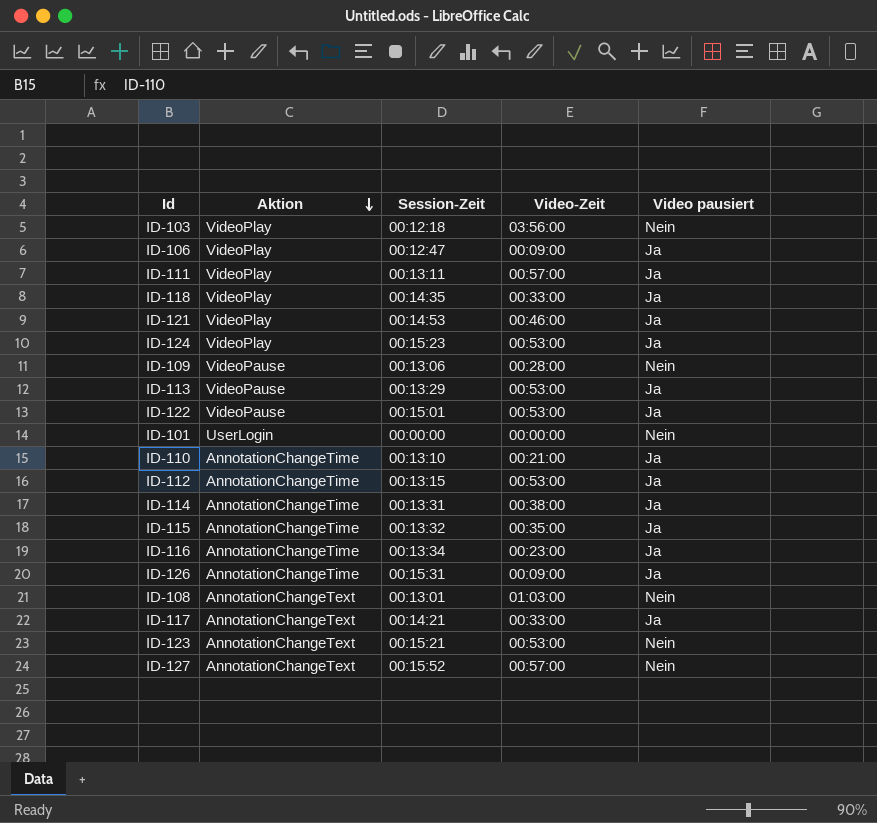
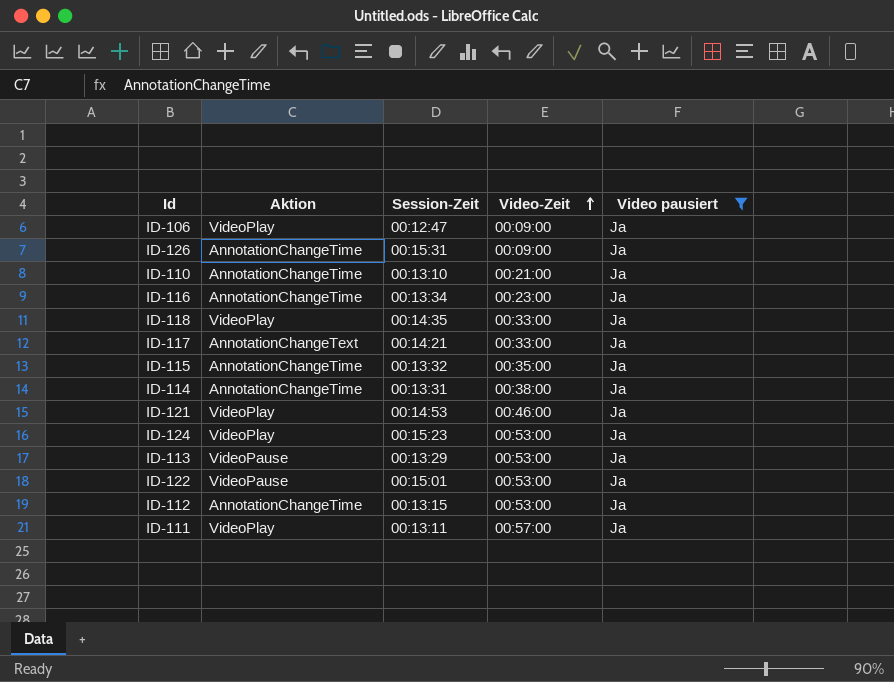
filter: none -> Video pausiert = Ja
row order: Aktion descending -> Video-Zeit ascending

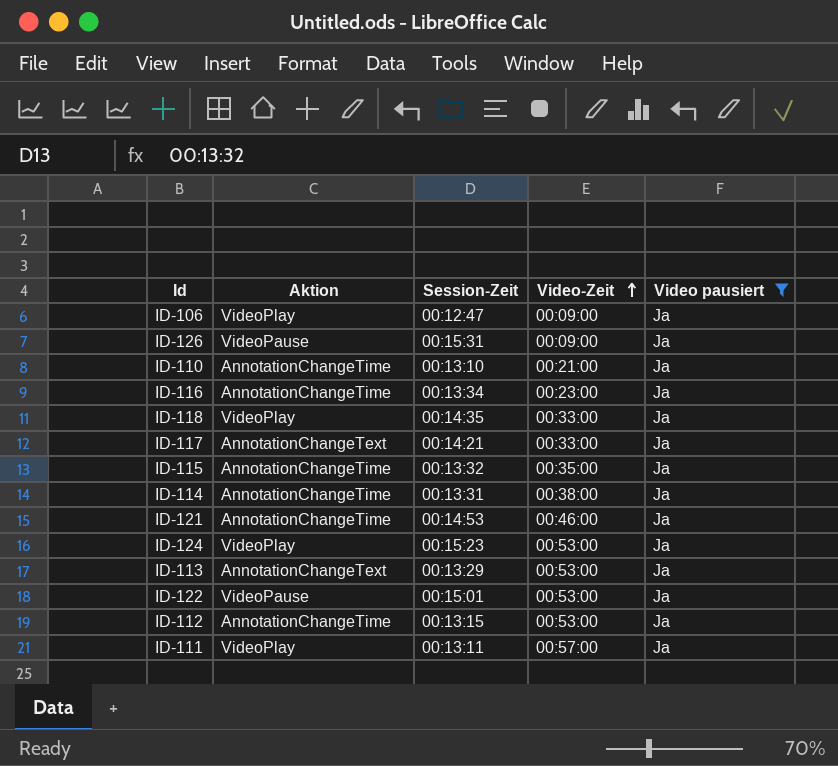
ID-126 | Aktion: AnnotationChangeTime -> VideoPause
ID-121 | Aktion: VideoPlay -> AnnotationChangeTime
ID-113 | Aktion: VideoPause -> AnnotationChangeText

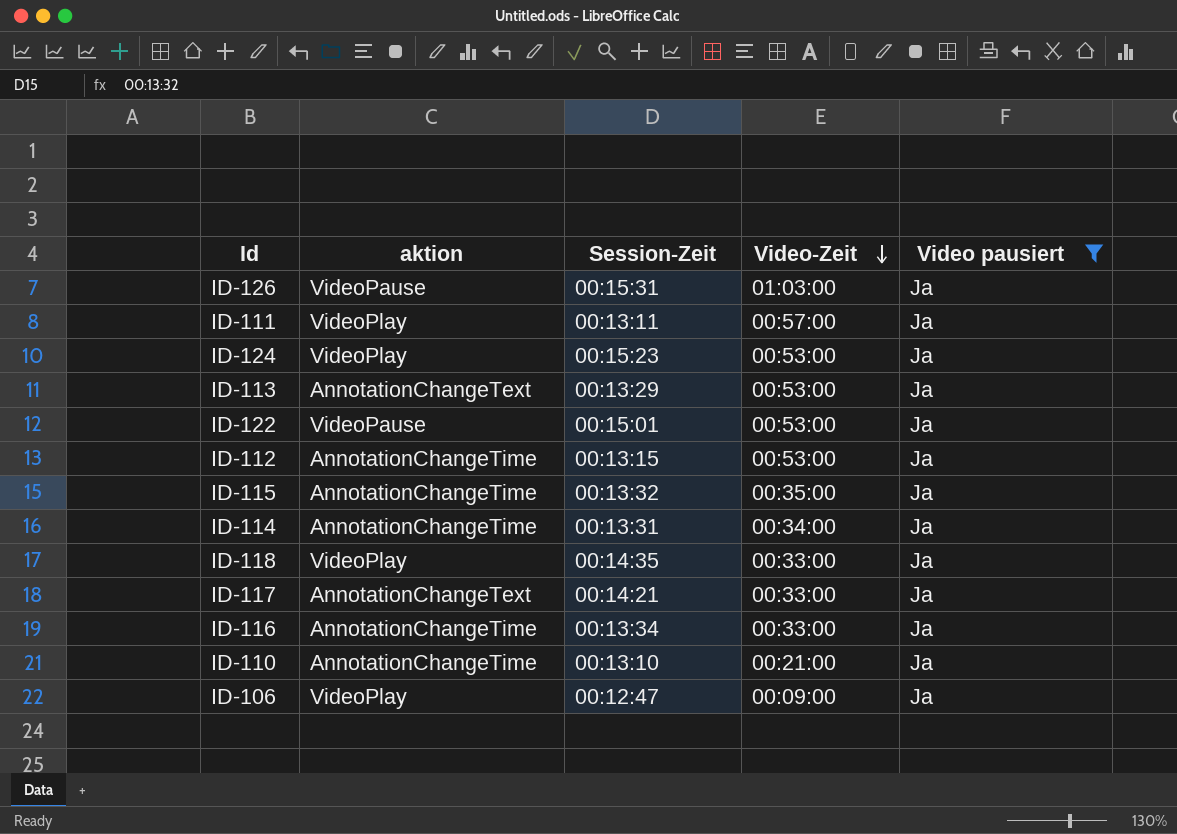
row order: Video-Zeit ascending -> Video-Zeit descending
column name: Aktion -> aktion
row ID-121: AnnotationChangeTime | 00:14:53 | 00:46:00 | Ja -> none
ID-126 | Video-Zeit: 00:09:00 -> 01:03:00
ID-114 | Video-Zeit: 00:38:00 -> 00:34:00
ID-116 | Video-Zeit: 00:23:00 -> 00:33:00

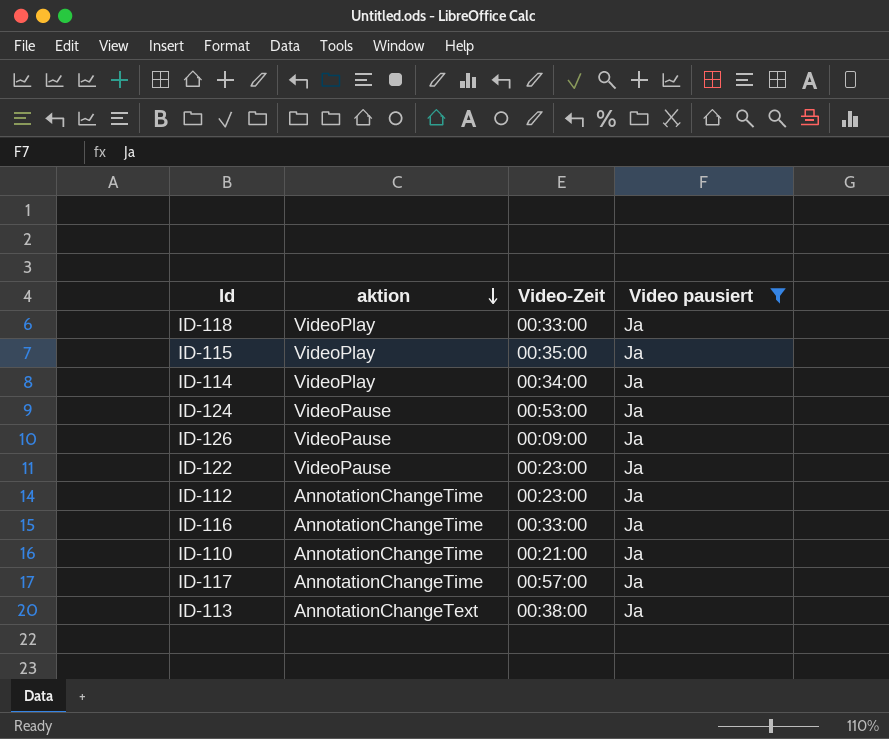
row order: Video-Zeit descending -> aktion descending
column Session-Zeit | position: 3 -> none
row ID-111: VideoPlay | 00:13:11 | 00:57:00 | Ja -> none
row ID-106: VideoPlay | 00:12:47 | 00:09:00 | Ja -> none
ID-115 | aktion: AnnotationChangeTime -> VideoPlay
ID-114 | aktion: AnnotationChangeTime -> VideoPlay
ID-124 | aktion: VideoPlay -> VideoPause
ID-126 | Video-Zeit: 01:03:00 -> 00:09:00
ID-122 | Video-Zeit: 00:53:00 -> 00:23:00
ID-112 | Video-Zeit: 00:53:00 -> 00:23:00
ID-117 | aktion: AnnotationChangeText -> AnnotationChangeTime
ID-117 | Video-Zeit: 00:33:00 -> 00:57:00
ID-113 | Video-Zeit: 00:53:00 -> 00:38:00

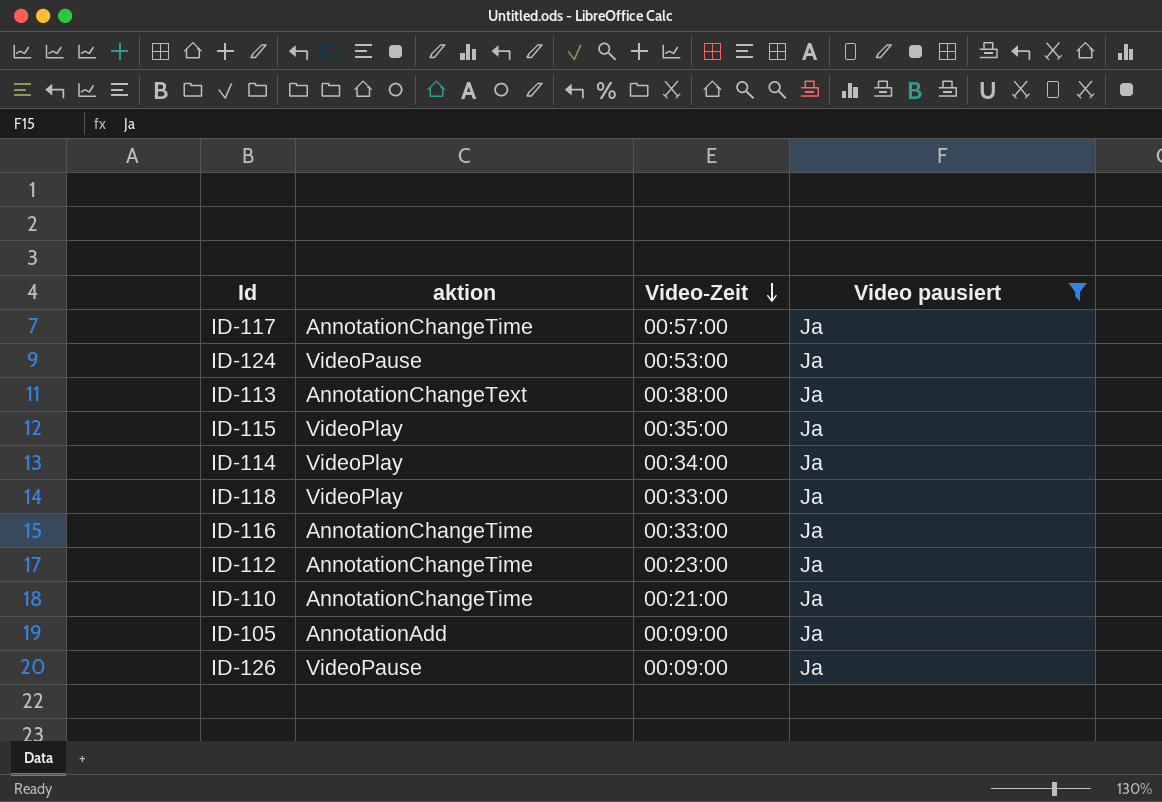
row order: aktion descending -> Video-Zeit descending
row ID-122: VideoPause | 00:23:00 | Ja -> none
row ID-105: none -> AnnotationAdd | 00:09:00 | Ja

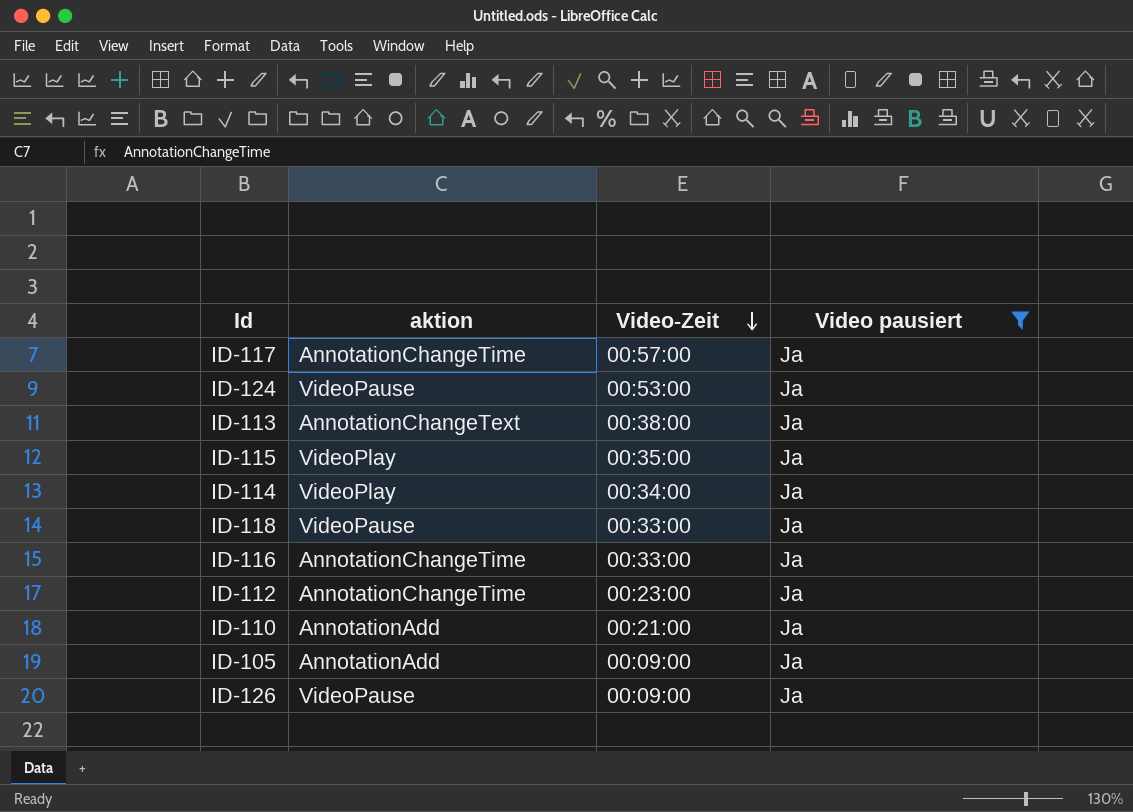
ID-118 | aktion: VideoPlay -> VideoPause
ID-110 | aktion: AnnotationChangeTime -> AnnotationAdd

